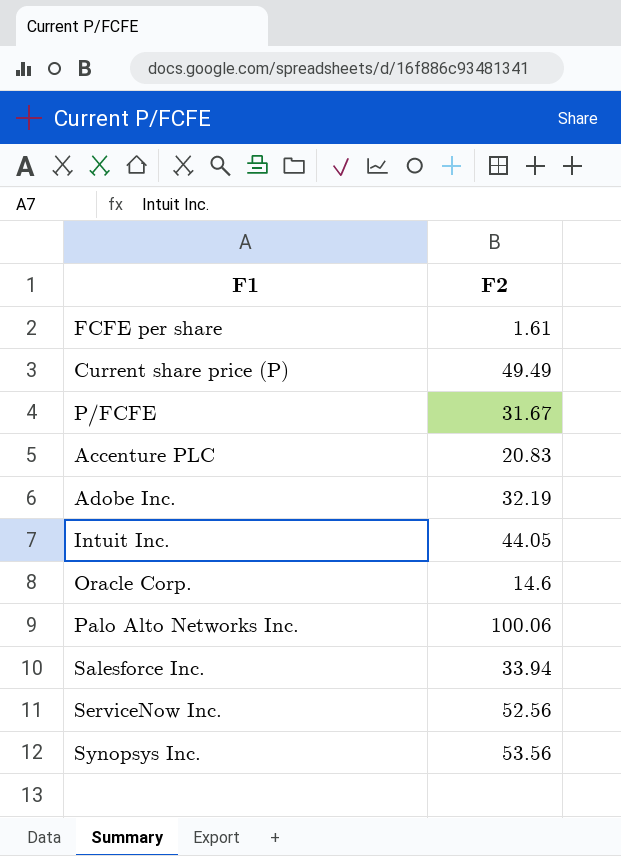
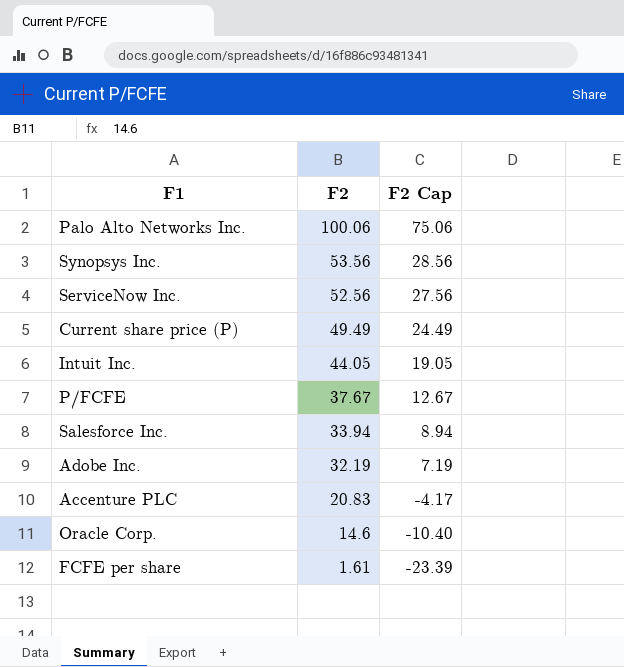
row order: none -> F2 descending
column F2 Cap | formula: none -> [F2] - 25
P/FCFE | F2: 31.67 -> 37.67

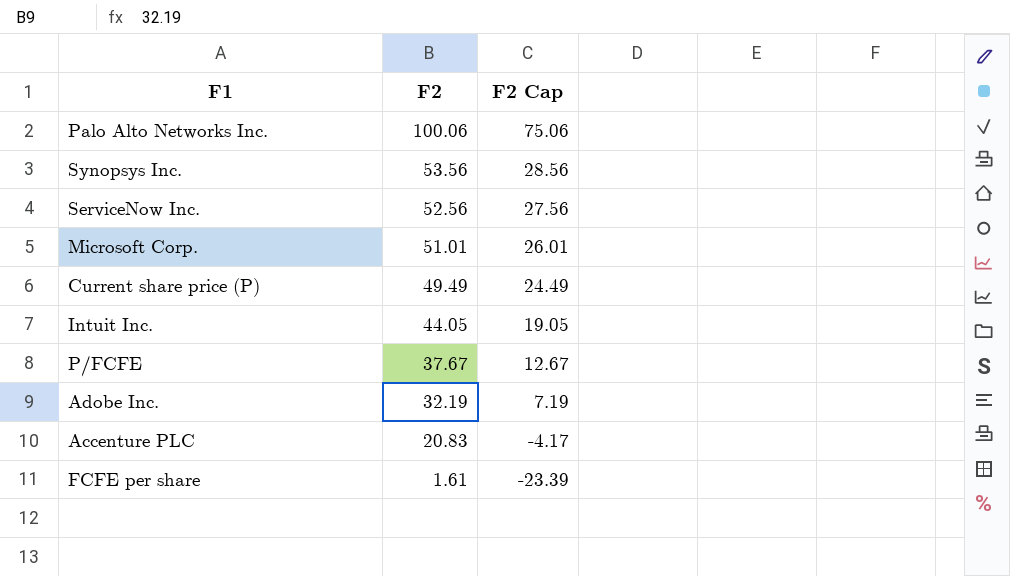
row Salesforce Inc.: 33.94 | 8.94 -> none
row Oracle Corp.: 14.6 | -10.40 -> none
row Microsoft Corp.: none -> 51.01 | 26.01

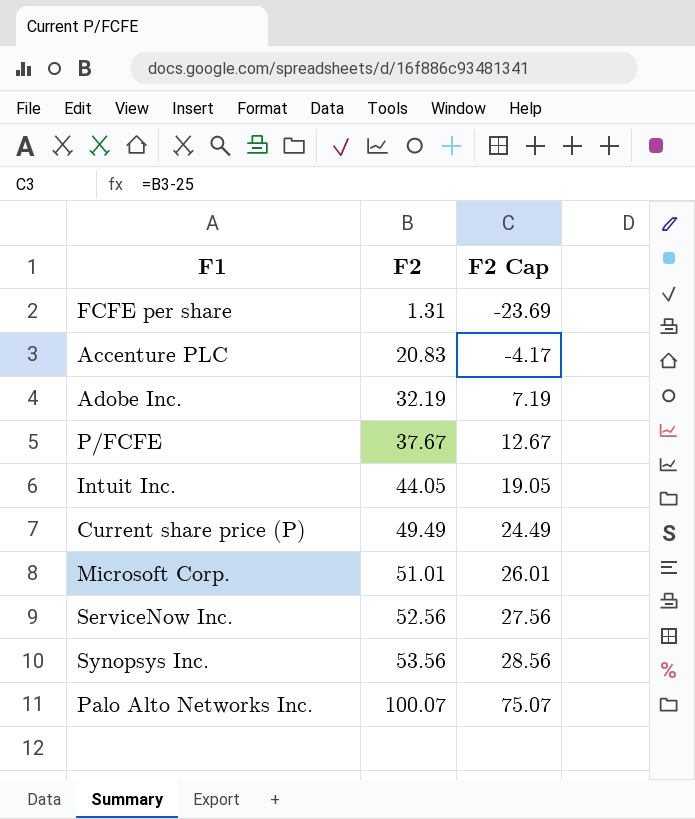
row order: F2 descending -> F2 ascending
FCFE per share | F2: 1.61 -> 1.31
FCFE per share | F2 Cap: -23.39 -> -23.69
Palo Alto Networks Inc. | F2: 100.06 -> 100.07
Palo Alto Networks Inc. | F2 Cap: 75.06 -> 75.07

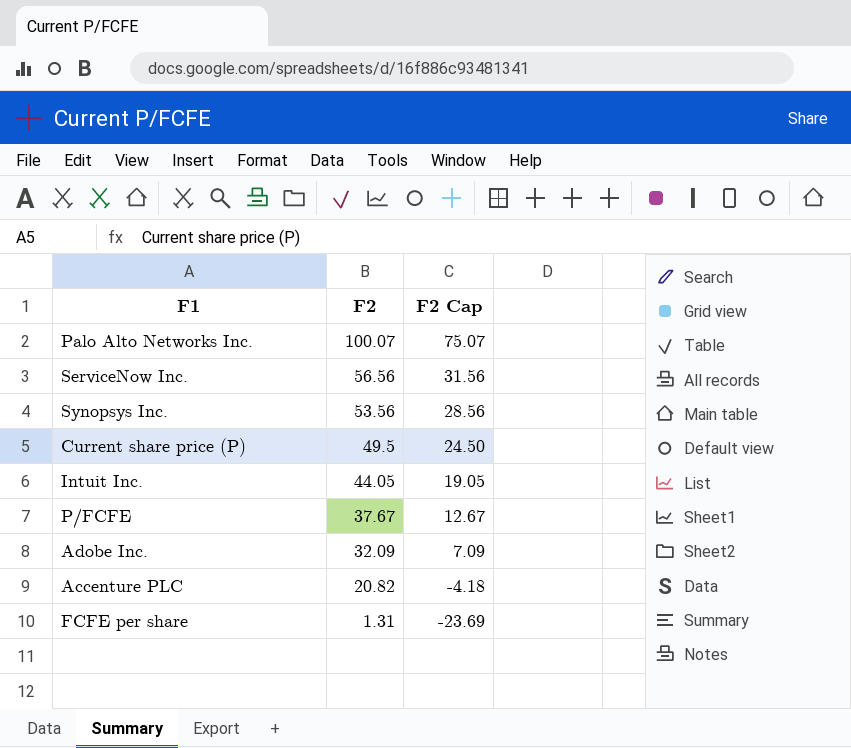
row order: F2 ascending -> F2 descending
row Microsoft Corp.: 51.01 | 26.01 -> none
ServiceNow Inc. | F2: 52.56 -> 56.56
ServiceNow Inc. | F2 Cap: 27.56 -> 31.56
Current share price (P) | F2: 49.49 -> 49.5
Current share price (P) | F2 Cap: 24.49 -> 24.50
Adobe Inc. | F2: 32.19 -> 32.09
Adobe Inc. | F2 Cap: 7.19 -> 7.09
Accenture PLC | F2: 20.83 -> 20.82
Accenture PLC | F2 Cap: -4.17 -> -4.18

